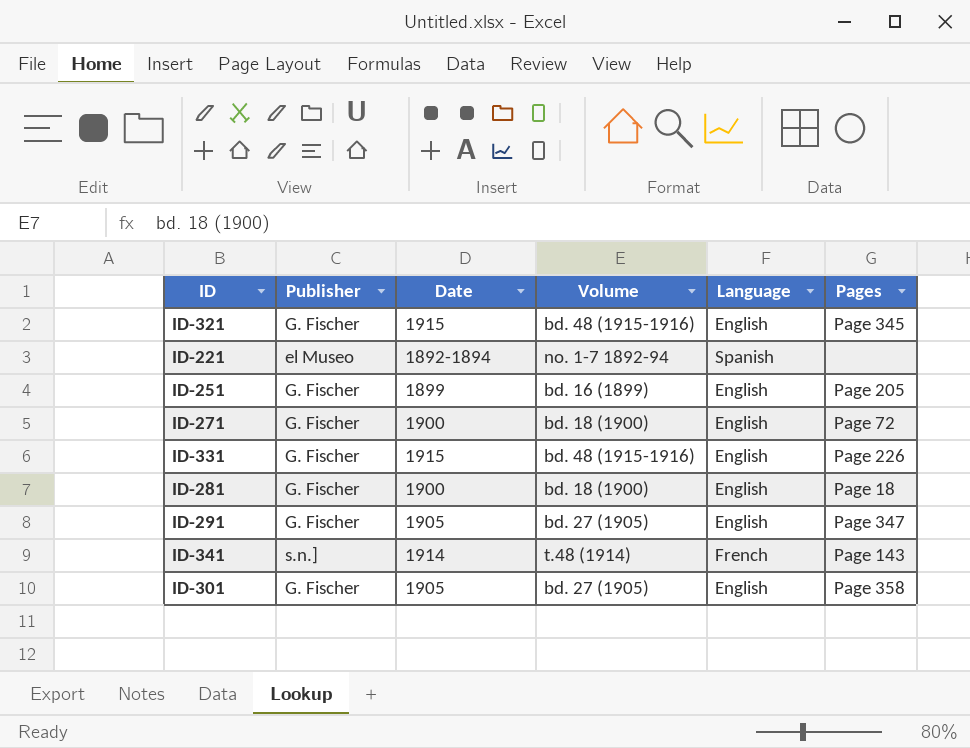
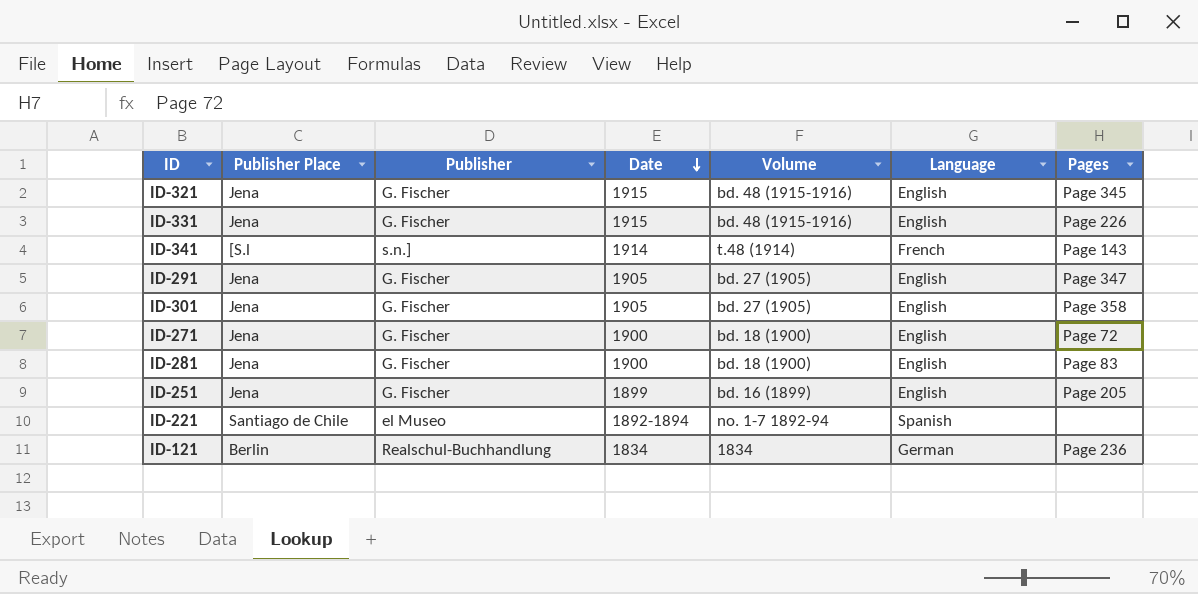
row order: none -> Date descending
column Publisher Place | position: none -> 2
ID-281 | Pages: Page 18 -> Page 83
row ID-121: none -> Berlin | Realschul-Buchhandlung | 1834 | 1834 | German | Page 236

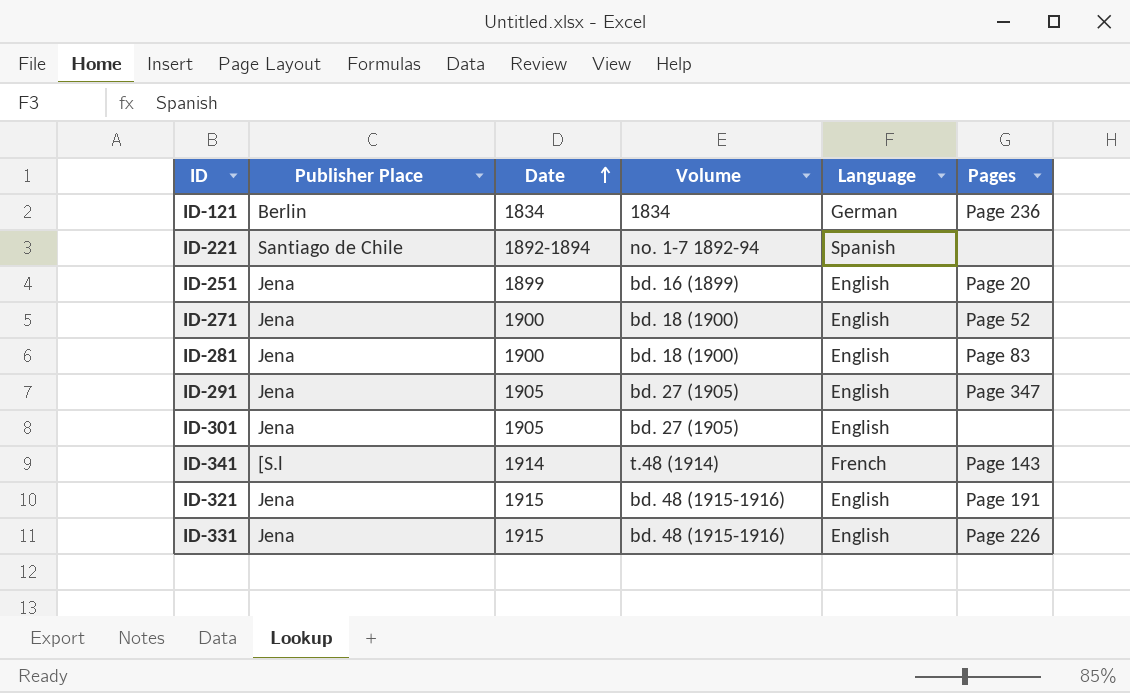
row order: Date descending -> Date ascending
column Publisher | position: 3 -> none
ID-251 | Pages: Page 205 -> Page 20
ID-271 | Pages: Page 72 -> Page 52
ID-301 | Pages: Page 358 -> none
ID-321 | Pages: Page 345 -> Page 191

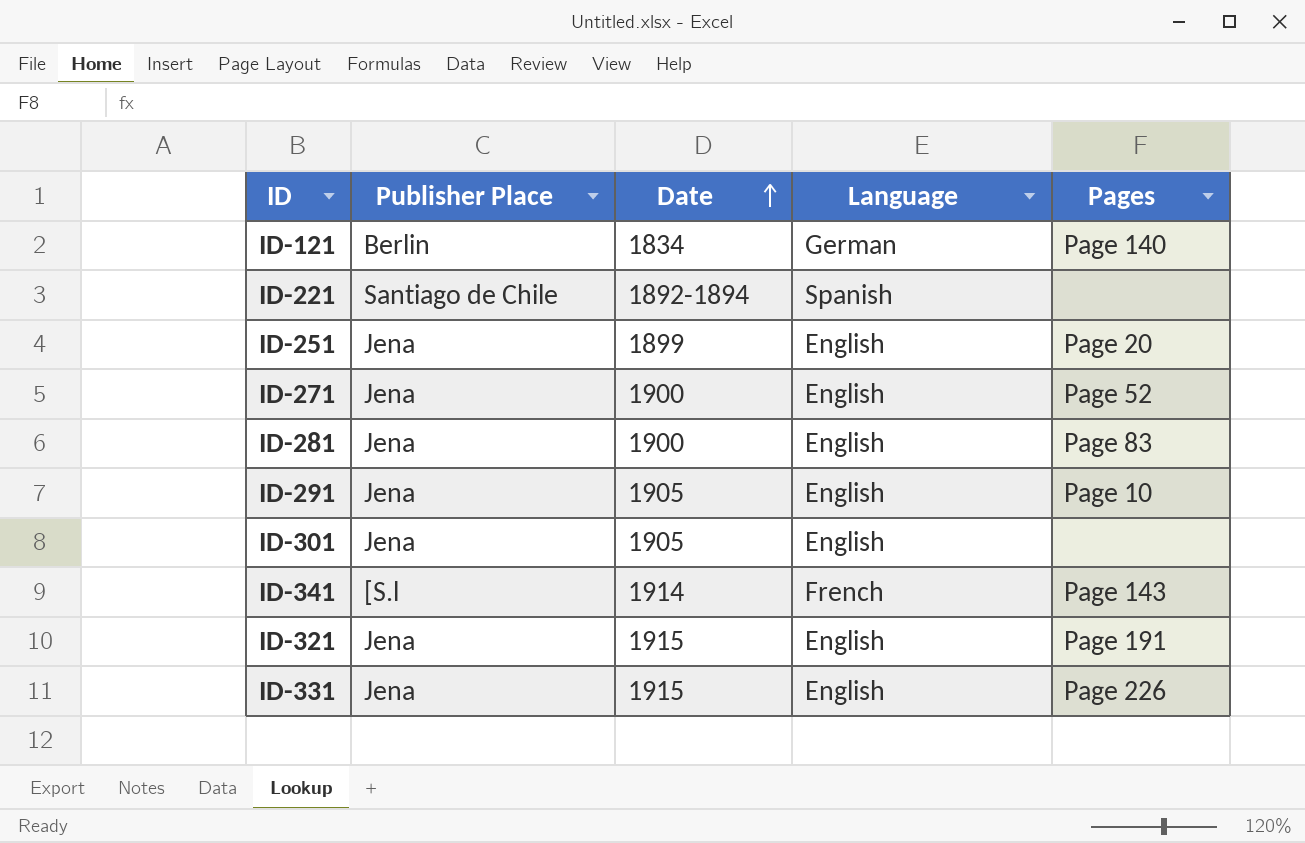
column Volume | position: 4 -> none
ID-121 | Pages: Page 236 -> Page 140
ID-291 | Pages: Page 347 -> Page 10

